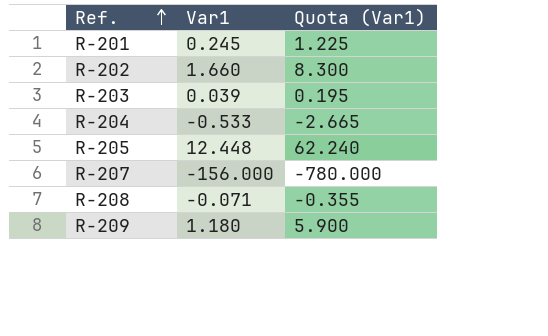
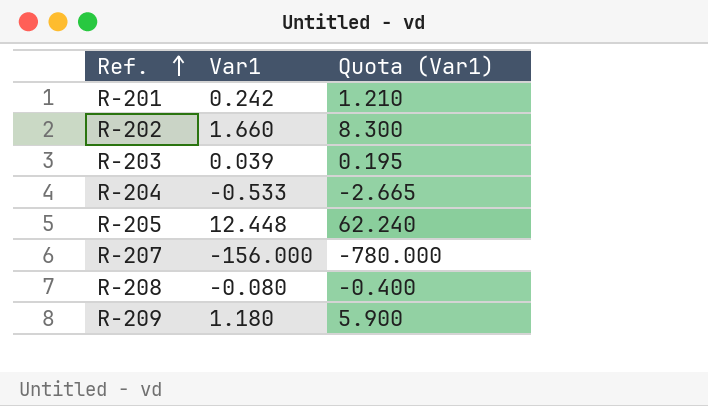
R-201 | Var1: 0.245 -> 0.242
R-201 | Quota (Var1): 1.225 -> 1.210
R-208 | Var1: -0.071 -> -0.080
R-208 | Quota (Var1): -0.355 -> -0.400

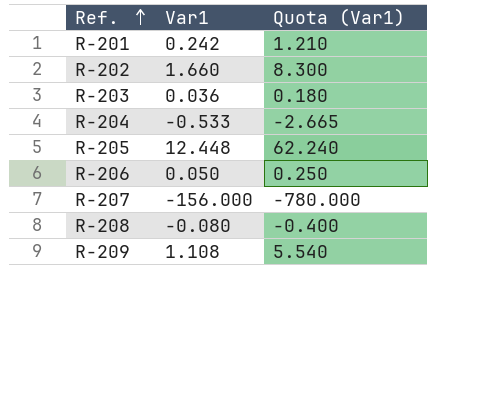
R-203 | Var1: 0.039 -> 0.036
R-203 | Quota (Var1): 0.195 -> 0.180
row R-206: none -> 0.050 | 0.250
R-209 | Var1: 1.180 -> 1.108
R-209 | Quota (Var1): 5.900 -> 5.540

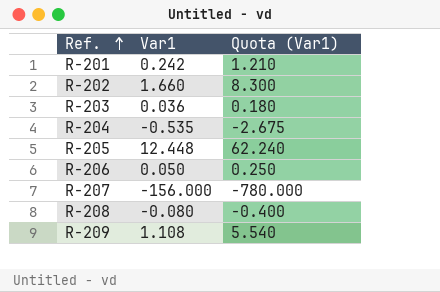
R-204 | Var1: -0.533 -> -0.535
R-204 | Quota (Var1): -2.665 -> -2.675

